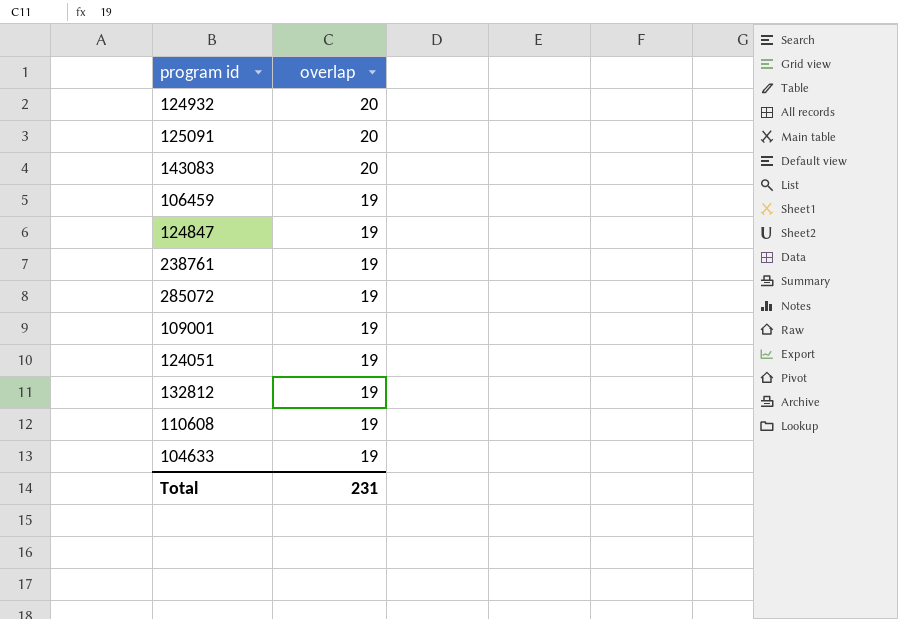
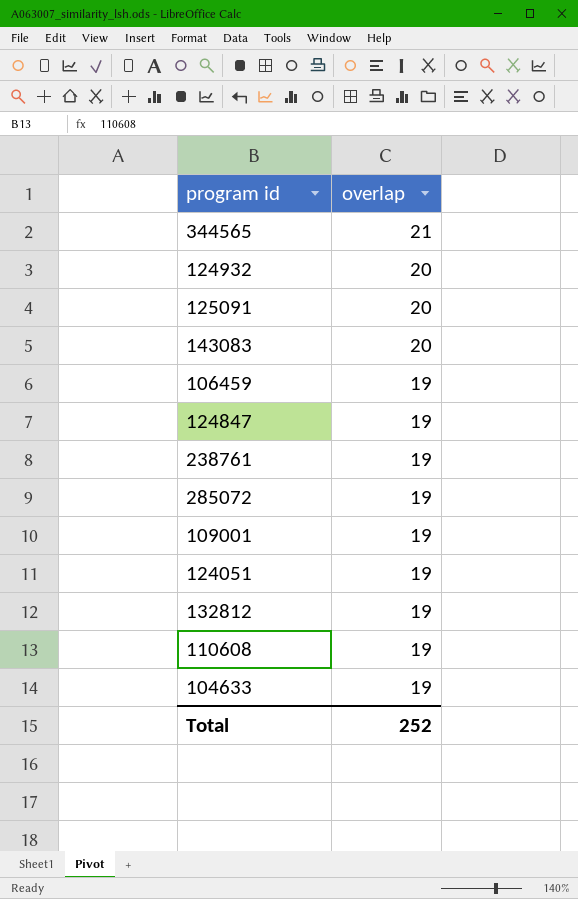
row 344565: none -> 21
Total | overlap: 231 -> 252

